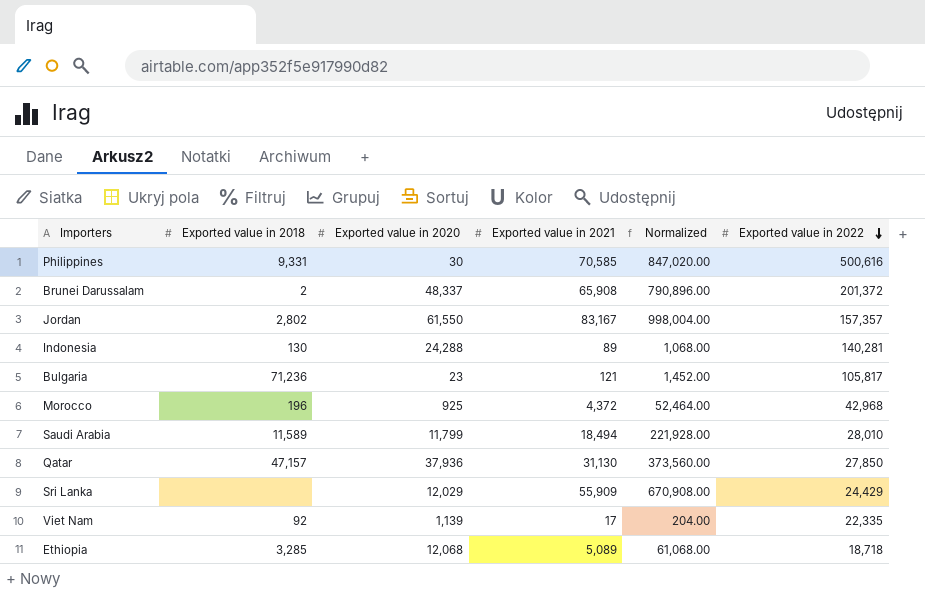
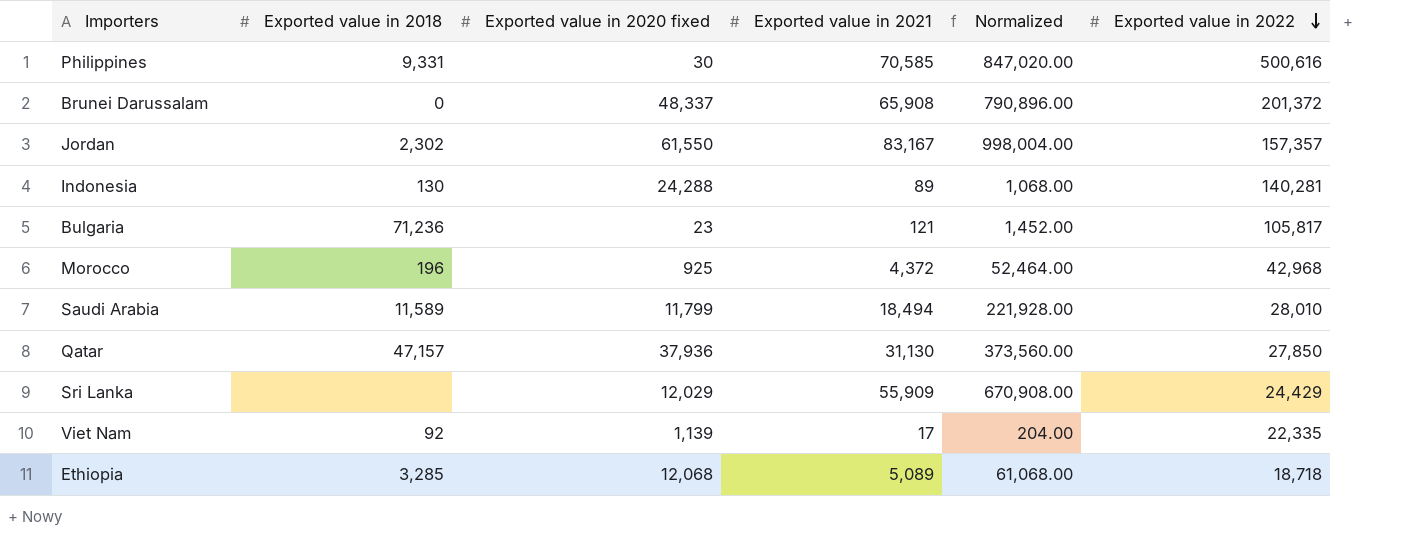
column name: Exported value in 2020 -> Exported value in 2020 fixed
Brunei Darussalam | Exported value in 2018: 2 -> 0
Jordan | Exported value in 2018: 2,802 -> 2,302

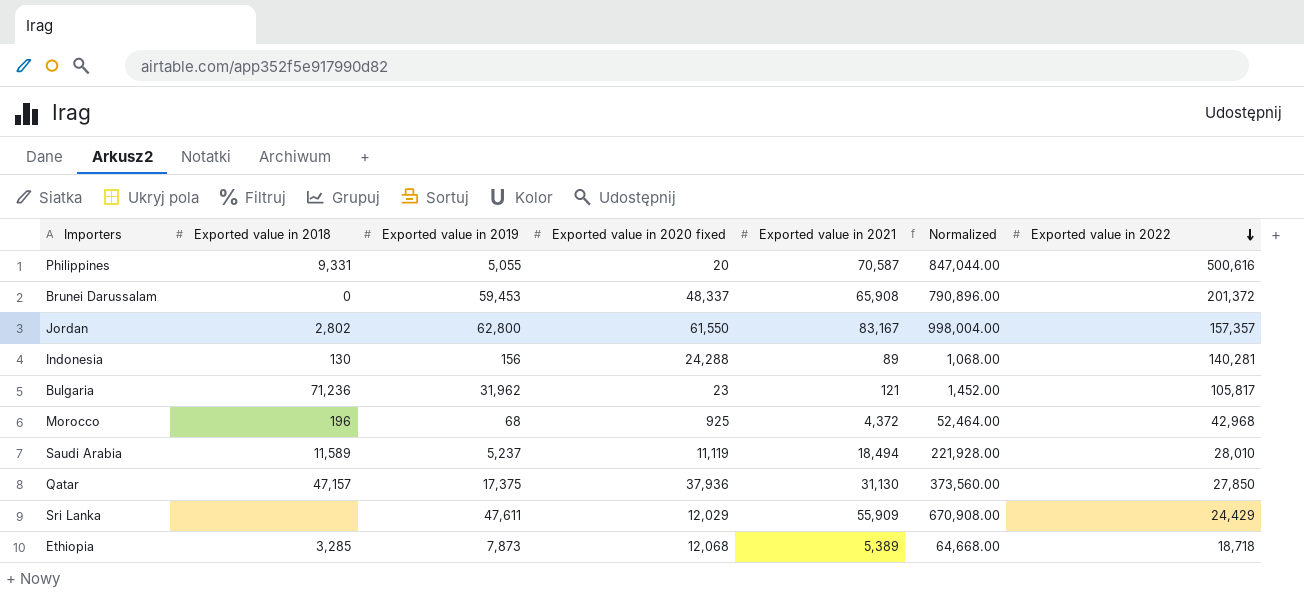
column Exported value in 2019 | position: none -> 3
row Viet Nam: 92 | 1,139 | 17 | 204.00 | 22,335 -> none
Philippines | Exported value in 2020 fixed: 30 -> 20
Philippines | Exported value in 2021: 70,585 -> 70,587
Philippines | Normalized: 847,020.00 -> 847,044.00
Jordan | Exported value in 2018: 2,302 -> 2,802
Saudi Arabia | Exported value in 2020 fixed: 11,799 -> 11,119
Ethiopia | Exported value in 2021: 5,089 -> 5,389
Ethiopia | Normalized: 61,068.00 -> 64,668.00

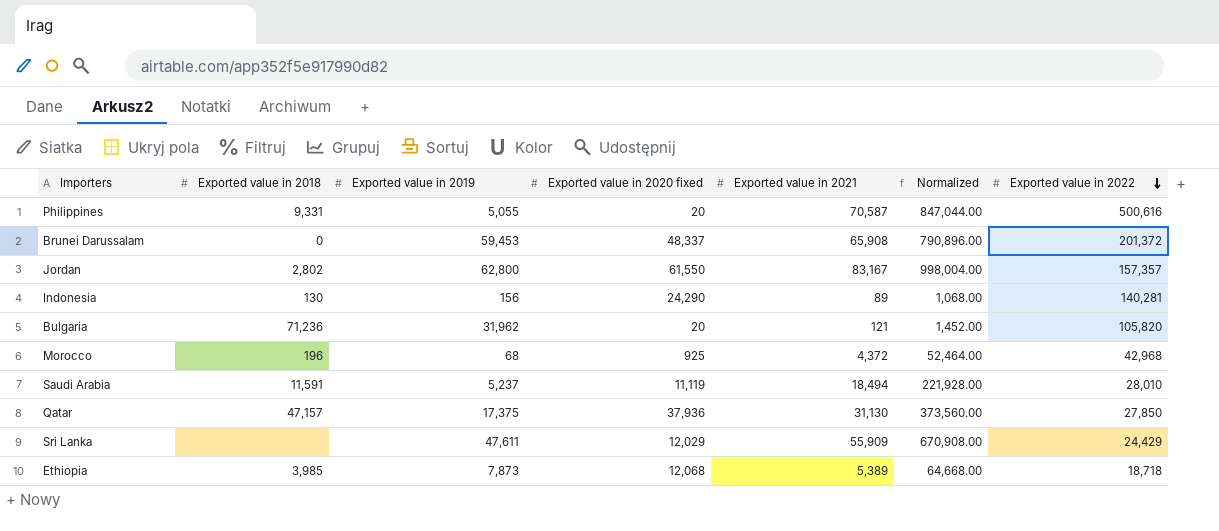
Indonesia | Exported value in 2020 fixed: 24,288 -> 24,290
Bulgaria | Exported value in 2020 fixed: 23 -> 20
Bulgaria | Exported value in 2022: 105,817 -> 105,820
Saudi Arabia | Exported value in 2018: 11,589 -> 11,591
Ethiopia | Exported value in 2018: 3,285 -> 3,985

